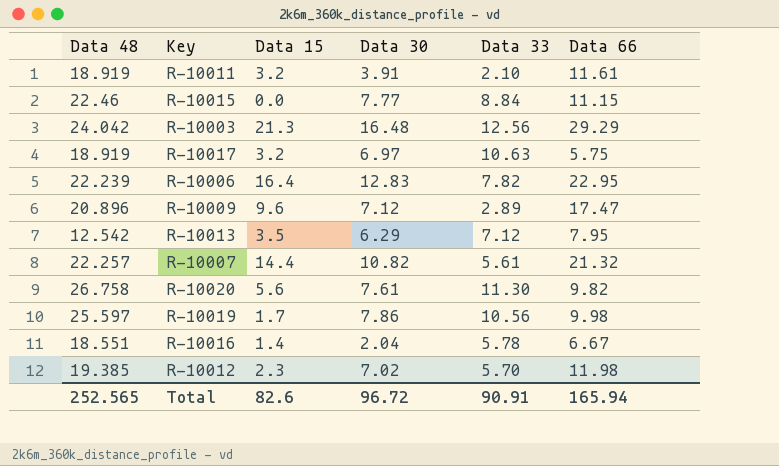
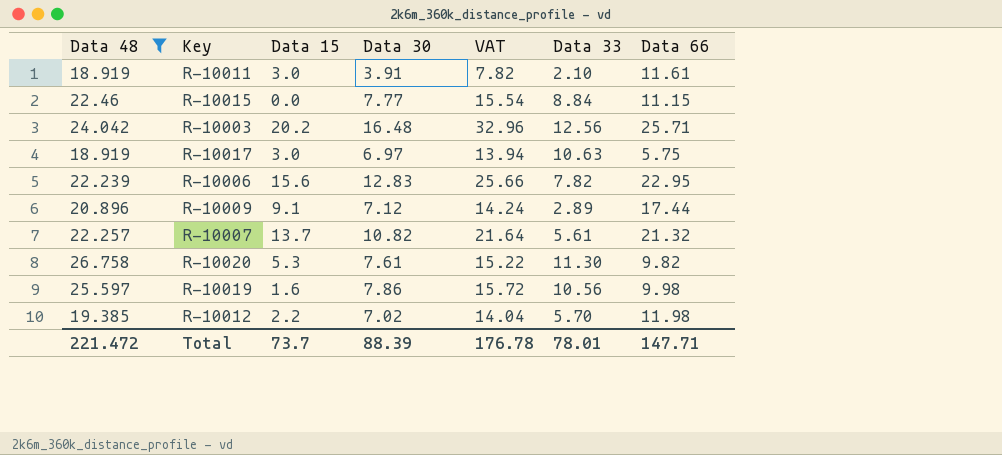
filter: none -> Data 48 >= 18.919
column VAT | formula: none -> [Data 30] * 2
R-10011 | Data 15: 3.2 -> 3.0
R-10003 | Data 15: 21.3 -> 20.2
R-10003 | Data 66: 29.29 -> 25.71
R-10017 | Data 15: 3.2 -> 3.0
R-10006 | Data 15: 16.4 -> 15.6
R-10009 | Data 15: 9.6 -> 9.1
R-10009 | Data 66: 17.47 -> 17.44
R-10007 | Data 15: 14.4 -> 13.7
R-10020 | Data 15: 5.6 -> 5.3
R-10019 | Data 15: 1.7 -> 1.6
R-10012 | Data 15: 2.3 -> 2.2
Total | Data 48: 252.565 -> 221.472
Total | Data 15: 82.6 -> 73.7
Total | Data 30: 96.72 -> 88.39
Total | Data 33: 90.91 -> 78.01
Total | Data 66: 165.94 -> 147.71

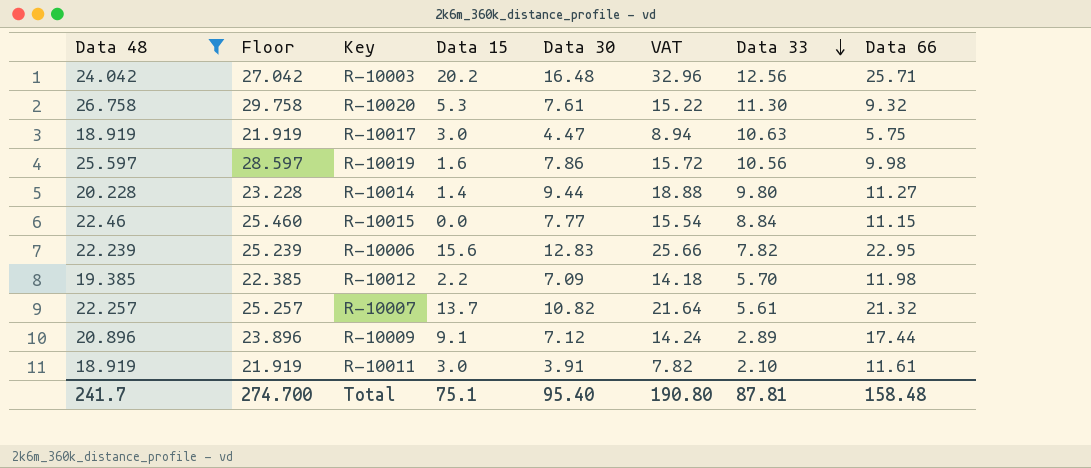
row order: none -> Data 33 descending
column Floor | formula: none -> [Data 48] + 3
R-10020 | Data 66: 9.82 -> 9.32
R-10017 | Data 30: 6.97 -> 4.47
R-10017 | VAT: 13.94 -> 8.94
row R-10014: none -> 20.228 | 23.228 | 1.4 | 9.44 | 18.88 | 9.80 | 11.27
R-10012 | Data 30: 7.02 -> 7.09
R-10012 | VAT: 14.04 -> 14.18
Total | Data 48: 221.472 -> 241.7
Total | Data 15: 73.7 -> 75.1
Total | Data 30: 88.39 -> 95.40
Total | VAT: 176.78 -> 190.80
Total | Data 33: 78.01 -> 87.81
Total | Data 66: 147.71 -> 158.48

